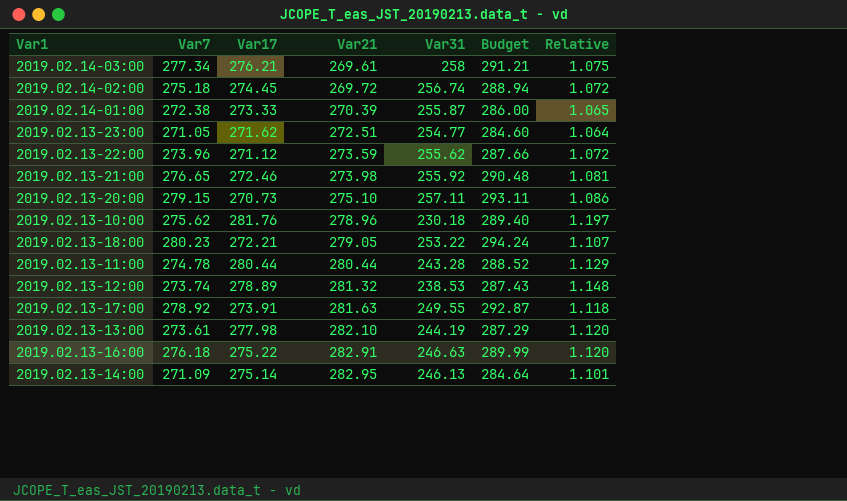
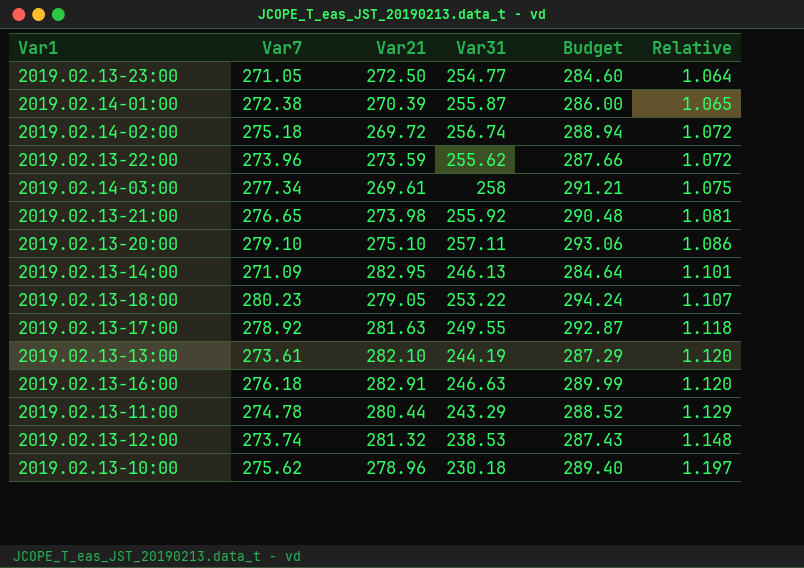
row order: Var21 ascending -> Relative ascending
column Var17 | position: 3 -> none
2019.02.13-23:00 | Var21: 272.51 -> 272.50
2019.02.13-20:00 | Var7: 279.15 -> 279.10
2019.02.13-20:00 | Budget: 293.11 -> 293.06
2019.02.13-11:00 | Var31: 243.28 -> 243.29

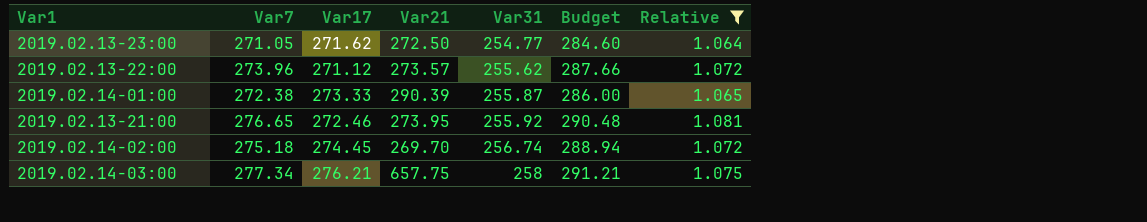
filter: none -> Relative <= 1.081
row order: Relative ascending -> Var31 ascending
column Var17 | position: none -> 3
2019.02.13-22:00 | Var21: 273.59 -> 273.57
2019.02.14-01:00 | Var21: 270.39 -> 290.39
2019.02.13-21:00 | Var21: 273.98 -> 273.95
2019.02.14-02:00 | Var21: 269.72 -> 269.70
2019.02.14-03:00 | Var21: 269.61 -> 657.75

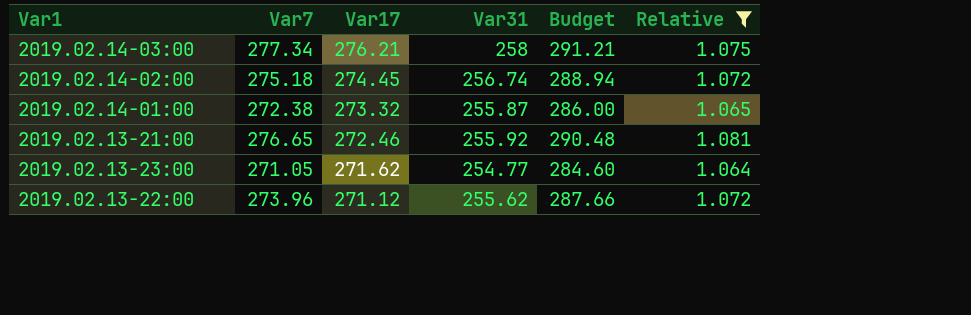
row order: Var31 ascending -> Var17 descending
column Var21 | position: 4 -> none
2019.02.14-01:00 | Var17: 273.33 -> 273.32

